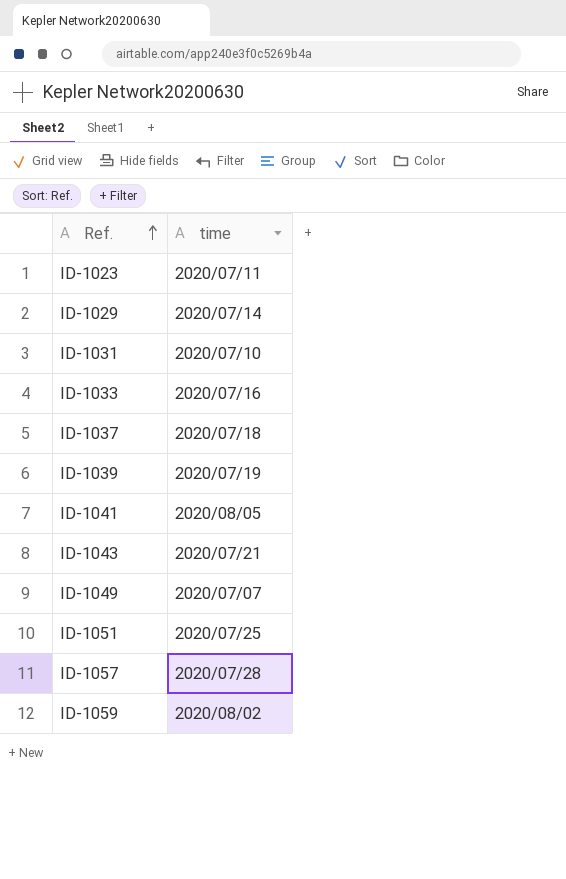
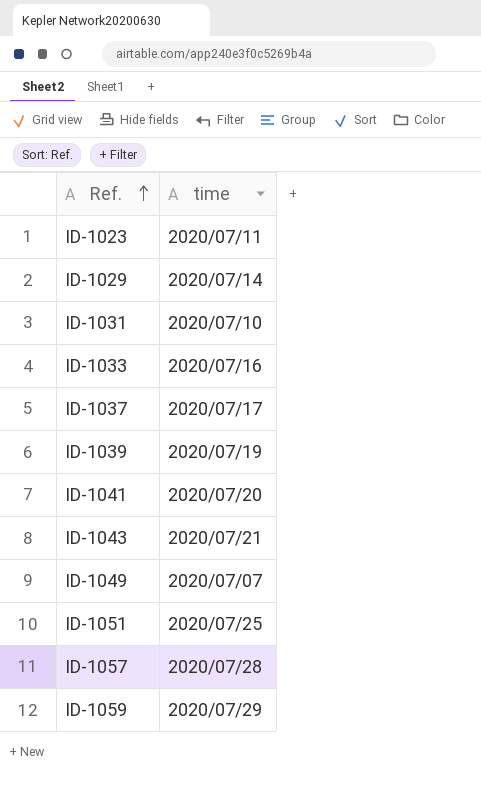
ID-1037 | time: 2020/07/18 -> 2020/07/17
ID-1041 | time: 2020/08/05 -> 2020/07/20
ID-1059 | time: 2020/08/02 -> 2020/07/29

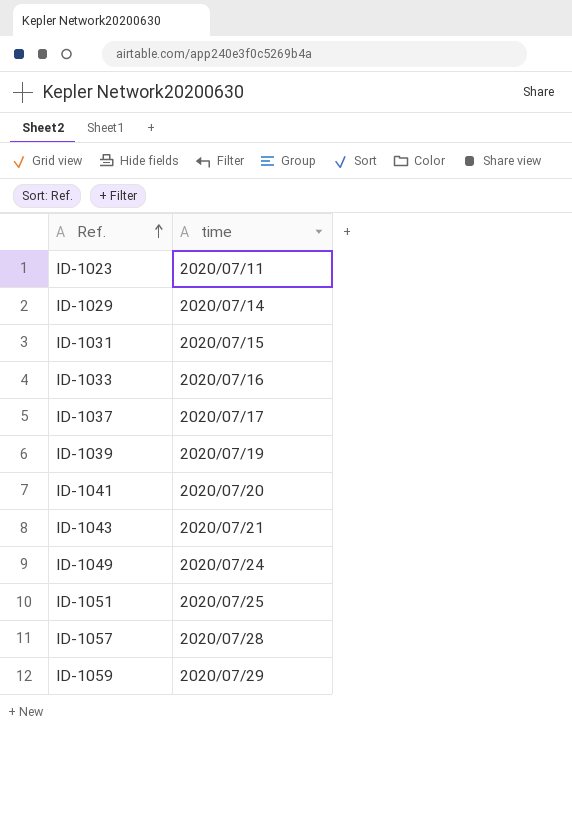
ID-1031 | time: 2020/07/10 -> 2020/07/15
ID-1049 | time: 2020/07/07 -> 2020/07/24

